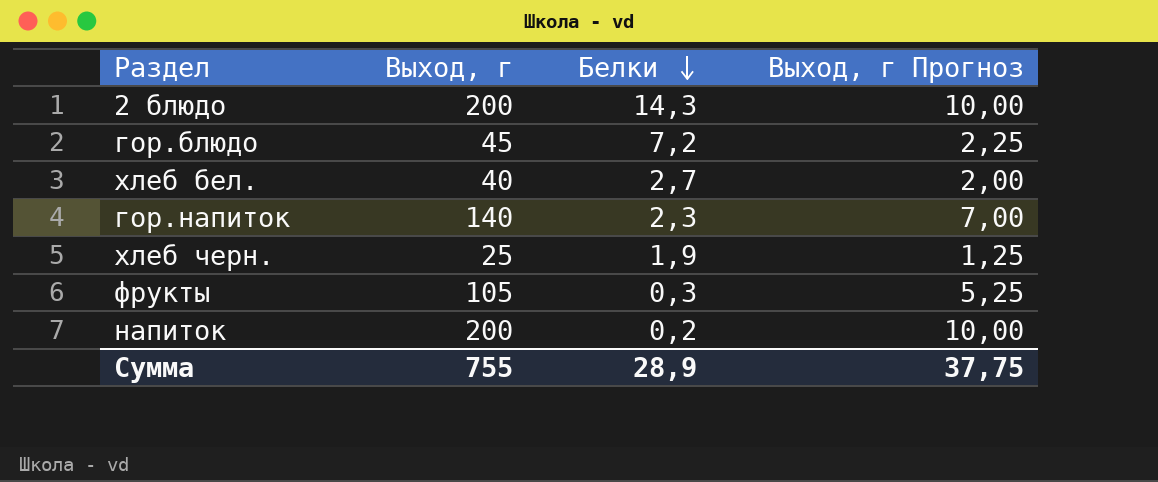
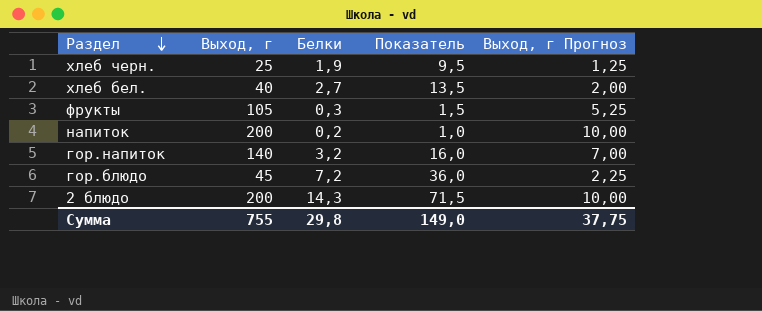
row order: Белки descending -> Раздел descending
column Показатель | formula: none -> [Белки] * 5
гор.напиток | Белки: 2,3 -> 3,2
Сумма | Белки: 28,9 -> 29,8

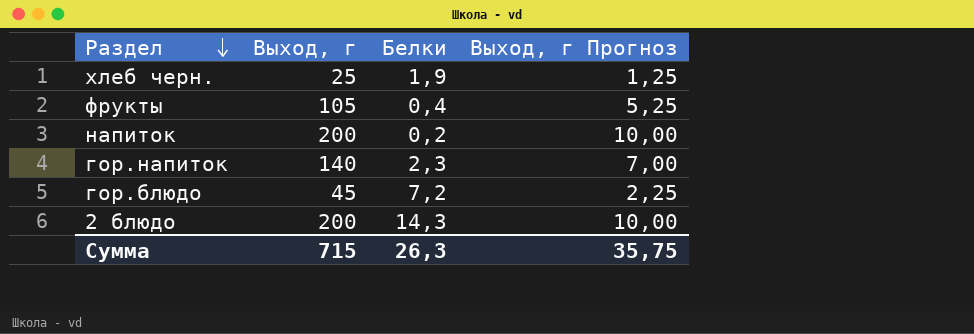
column Показатель | formula: [Белки] * 5 -> none
row хлеб бел.: 40 | 2,7 | 13,5 | 2,00 -> none
фрукты | Белки: 0,3 -> 0,4
гор.напиток | Белки: 3,2 -> 2,3
Сумма | Выход, г: 755 -> 715
Сумма | Белки: 29,8 -> 26,3
Сумма | Выход, г Прогноз: 37,75 -> 35,75

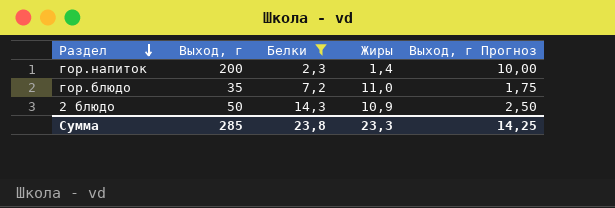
filter: none -> Белки >= 2,3
column Жиры | position: none -> 4
гор.напиток | Выход, г: 140 -> 200
гор.напиток | Выход, г Прогноз: 7,00 -> 10,00
гор.блюдо | Выход, г: 45 -> 35
гор.блюдо | Выход, г Прогноз: 2,25 -> 1,75
2 блюдо | Выход, г: 200 -> 50
2 блюдо | Выход, г Прогноз: 10,00 -> 2,50
Сумма | Выход, г: 715 -> 285
Сумма | Белки: 26,3 -> 23,8
Сумма | Выход, г Прогноз: 35,75 -> 14,25

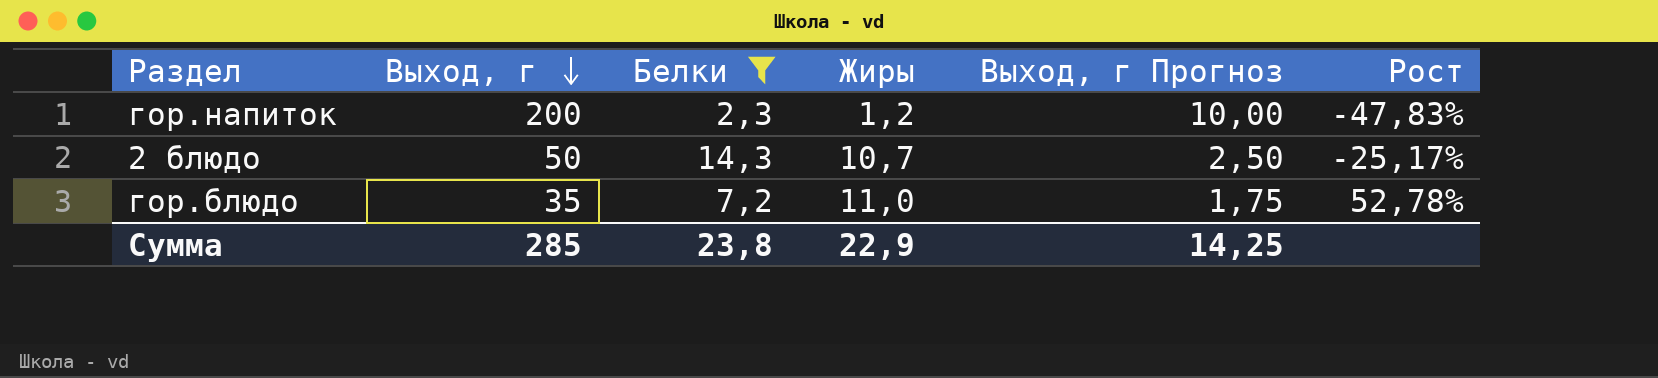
row order: Раздел descending -> Выход, г descending
column Рост | formula: none -> ([Жиры] - [Белки]) / [Белки]
гор.напиток | Жиры: 1,4 -> 1,2
2 блюдо | Жиры: 10,9 -> 10,7
Сумма | Жиры: 23,3 -> 22,9

